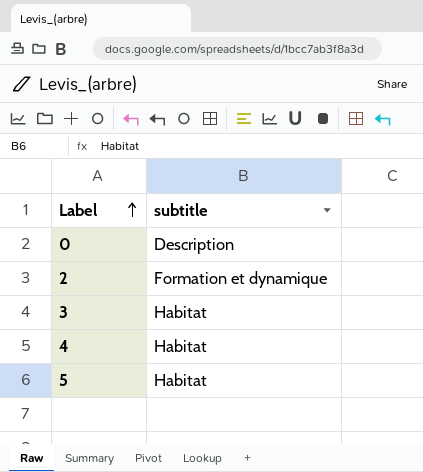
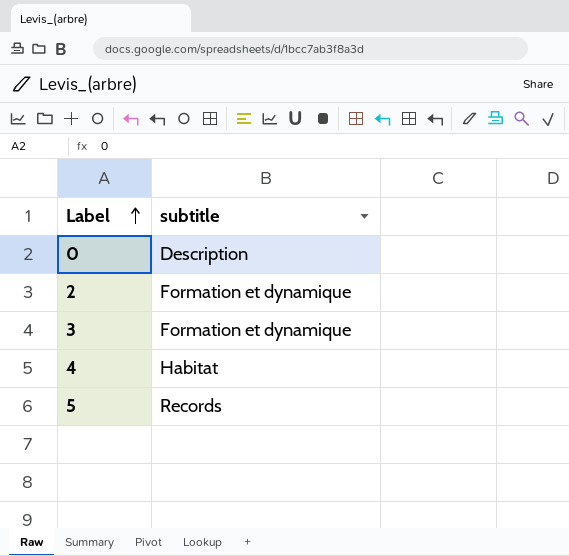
3 | subtitle: Habitat -> Formation et dynamique
5 | subtitle: Habitat -> Records

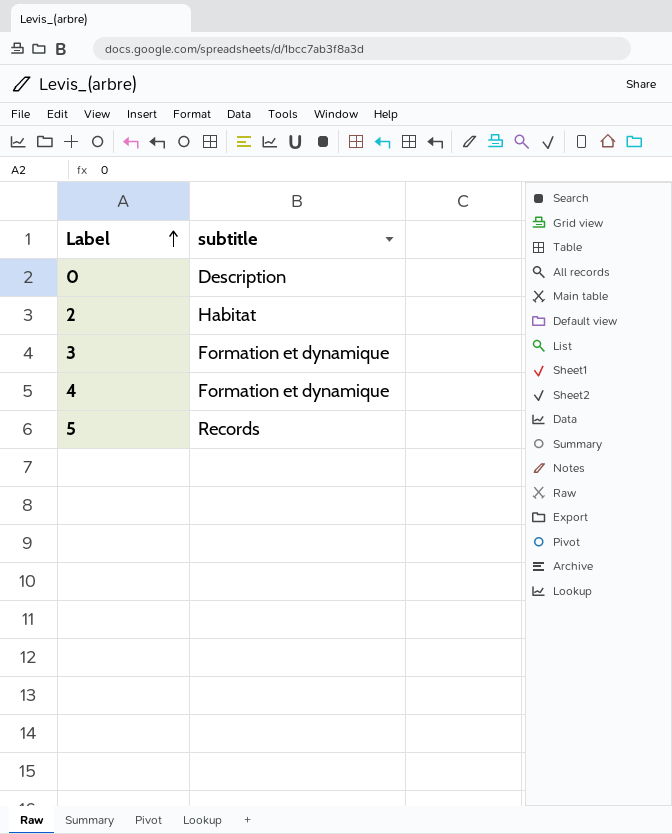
2 | subtitle: Formation et dynamique -> Habitat
4 | subtitle: Habitat -> Formation et dynamique

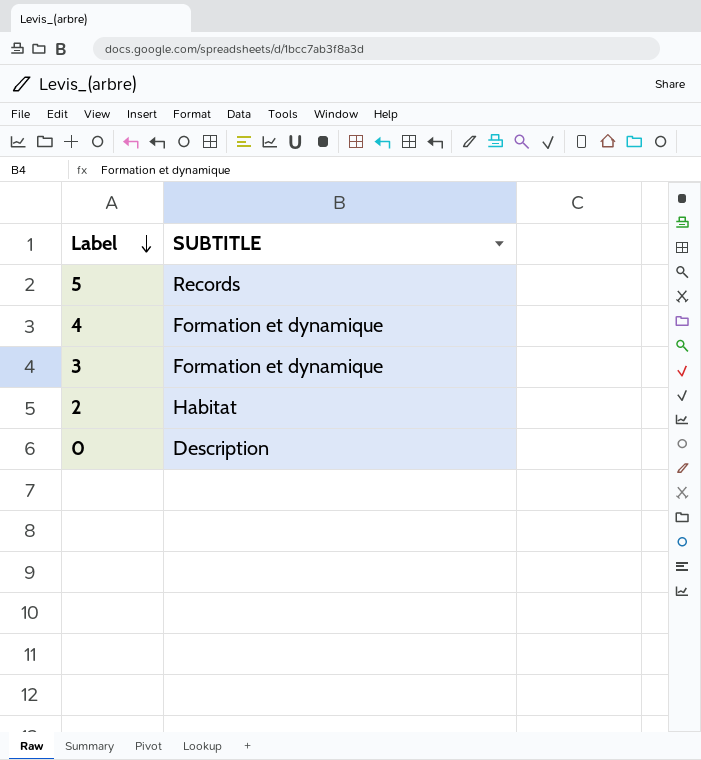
row order: Label ascending -> Label descending
column name: subtitle -> SUBTITLE

